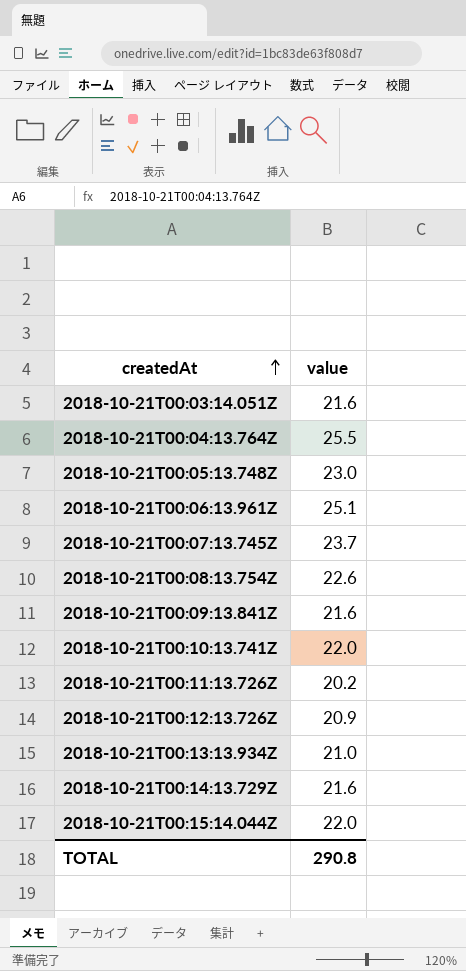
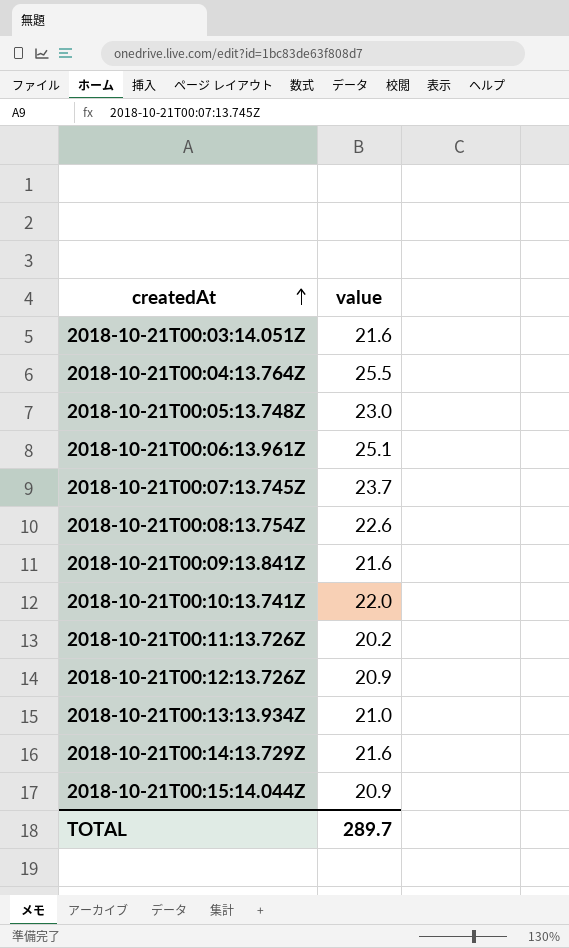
2018-10-21T00:15:14.044Z | value: 22.0 -> 20.9
TOTAL | value: 290.8 -> 289.7

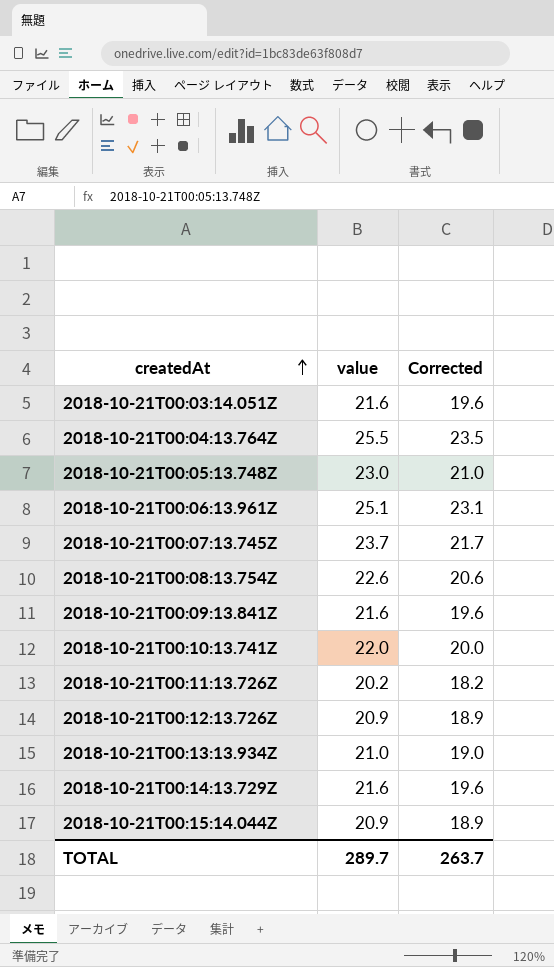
column Corrected | formula: none -> [value] - 2

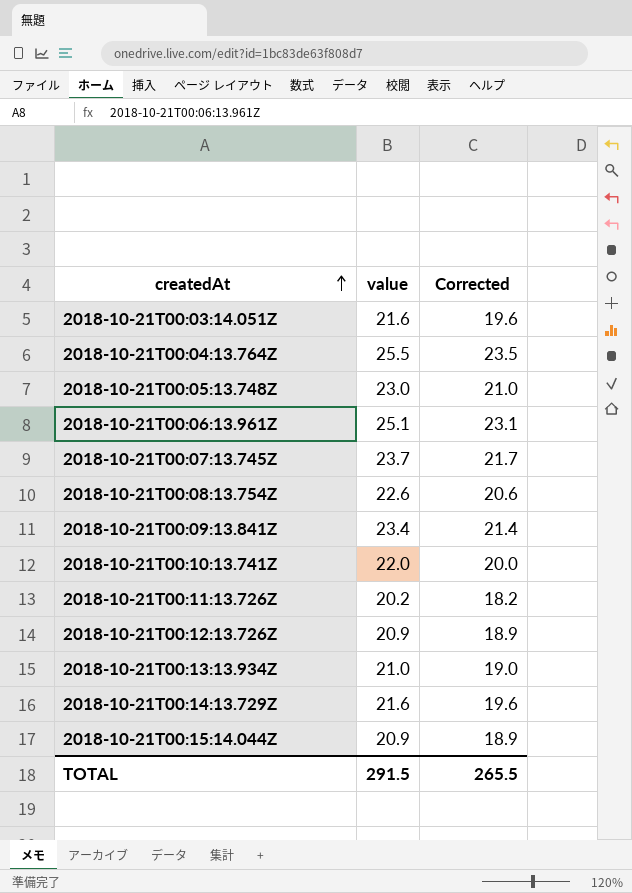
2018-10-21T00:09:13.841Z | value: 21.6 -> 23.4
2018-10-21T00:09:13.841Z | Corrected: 19.6 -> 21.4
TOTAL | value: 289.7 -> 291.5
TOTAL | Corrected: 263.7 -> 265.5

